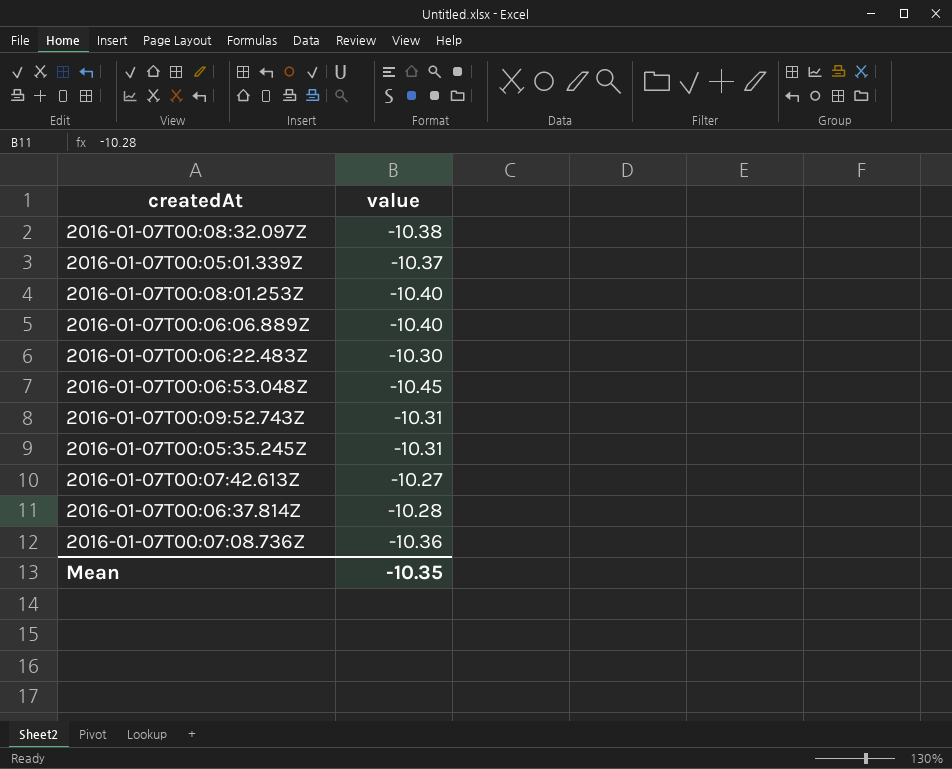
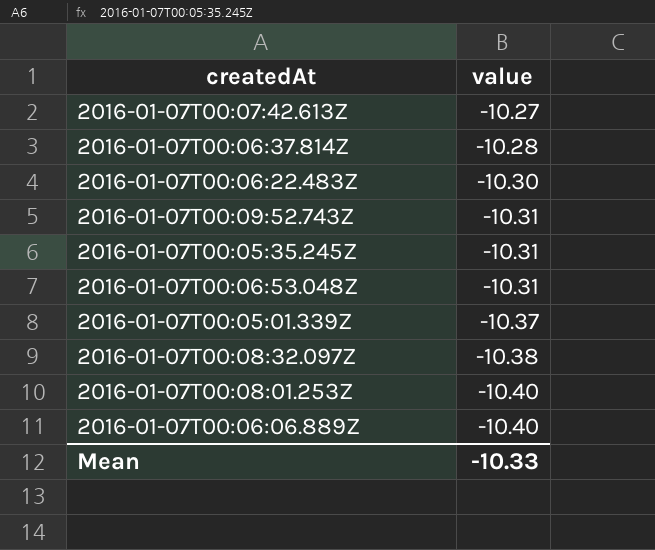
row order: none -> value descending
row 2016-01-07T00:07:08.736Z: -10.36 -> none
2016-01-07T00:06:53.048Z | value: -10.45 -> -10.31
Mean | value: -10.35 -> -10.33

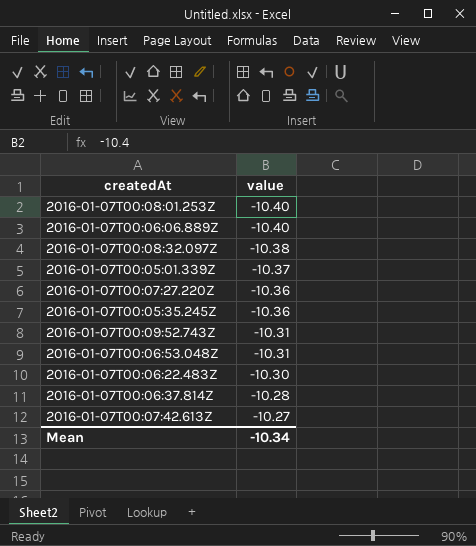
row order: value descending -> value ascending
row 2016-01-07T00:07:27.220Z: none -> -10.36
2016-01-07T00:05:35.245Z | value: -10.31 -> -10.36
Mean | value: -10.33 -> -10.34

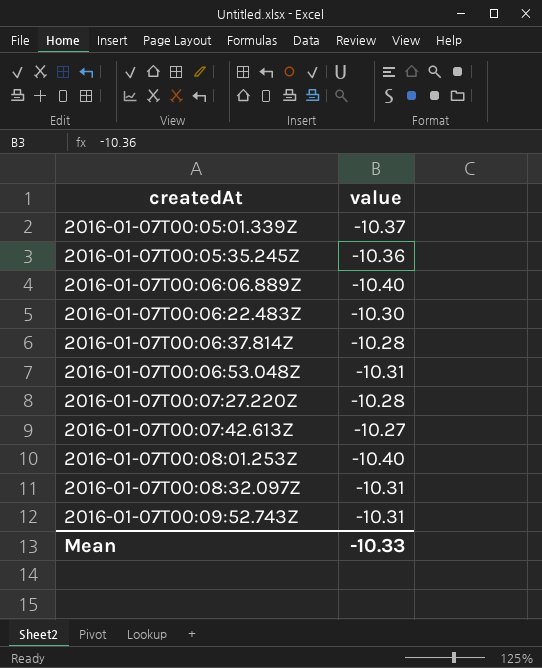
row order: value ascending -> createdAt ascending
2016-01-07T00:07:27.220Z | value: -10.36 -> -10.28
2016-01-07T00:08:32.097Z | value: -10.38 -> -10.31
Mean | value: -10.34 -> -10.33

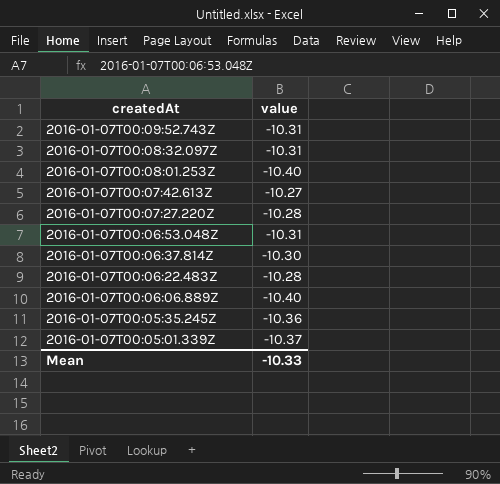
row order: createdAt ascending -> createdAt descending
2016-01-07T00:06:37.814Z | value: -10.28 -> -10.30
2016-01-07T00:06:22.483Z | value: -10.30 -> -10.28

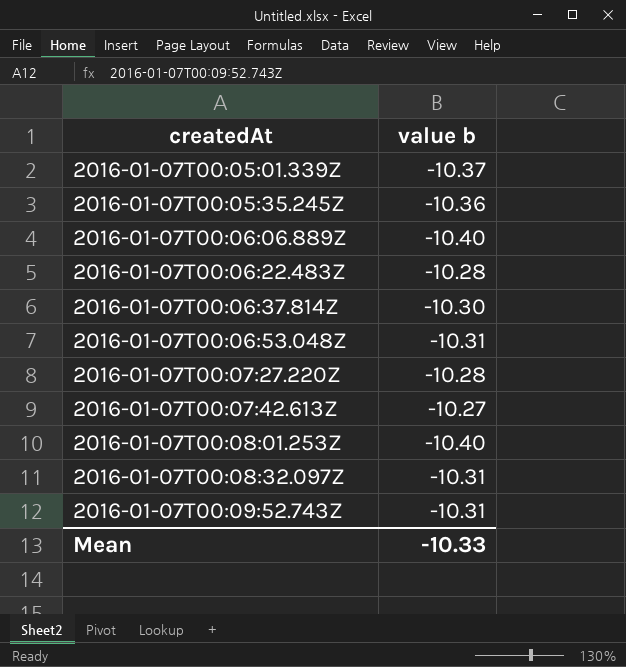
row order: createdAt descending -> createdAt ascending
column name: value -> value b

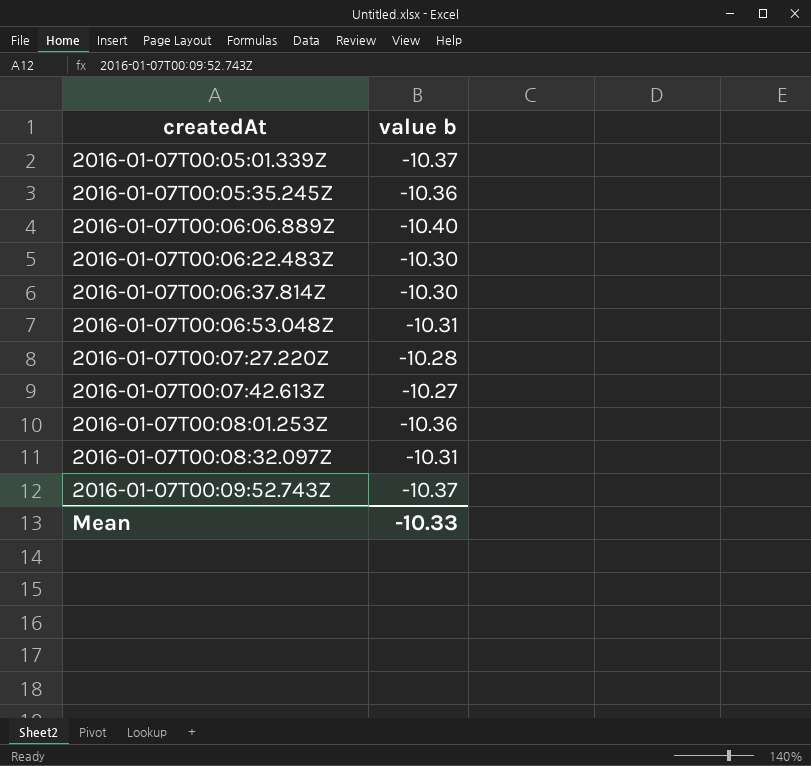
2016-01-07T00:06:22.483Z | value b: -10.28 -> -10.30
2016-01-07T00:08:01.253Z | value b: -10.40 -> -10.36
2016-01-07T00:09:52.743Z | value b: -10.31 -> -10.37

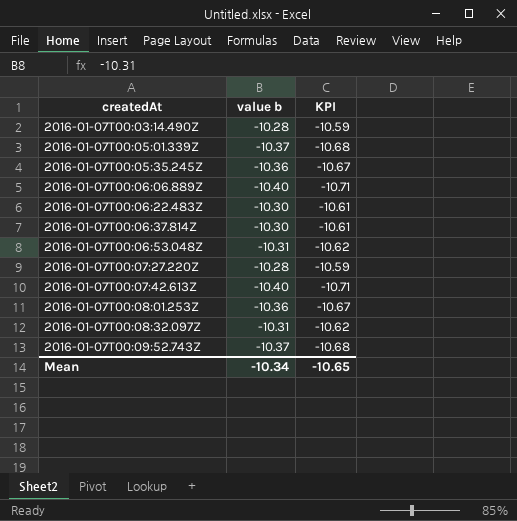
column KPI | formula: none -> [value b] * 1.03
row 2016-01-07T00:03:14.490Z: none -> -10.28 | -10.59
2016-01-07T00:07:42.613Z | value b: -10.27 -> -10.40
Mean | value b: -10.33 -> -10.34

